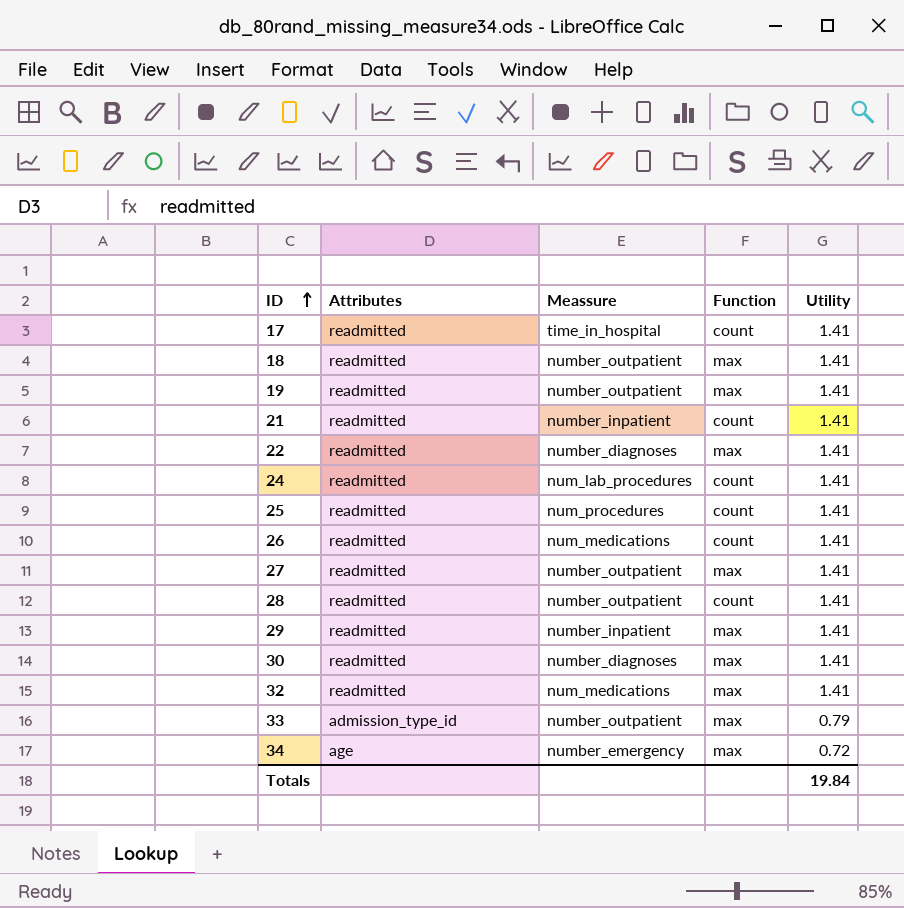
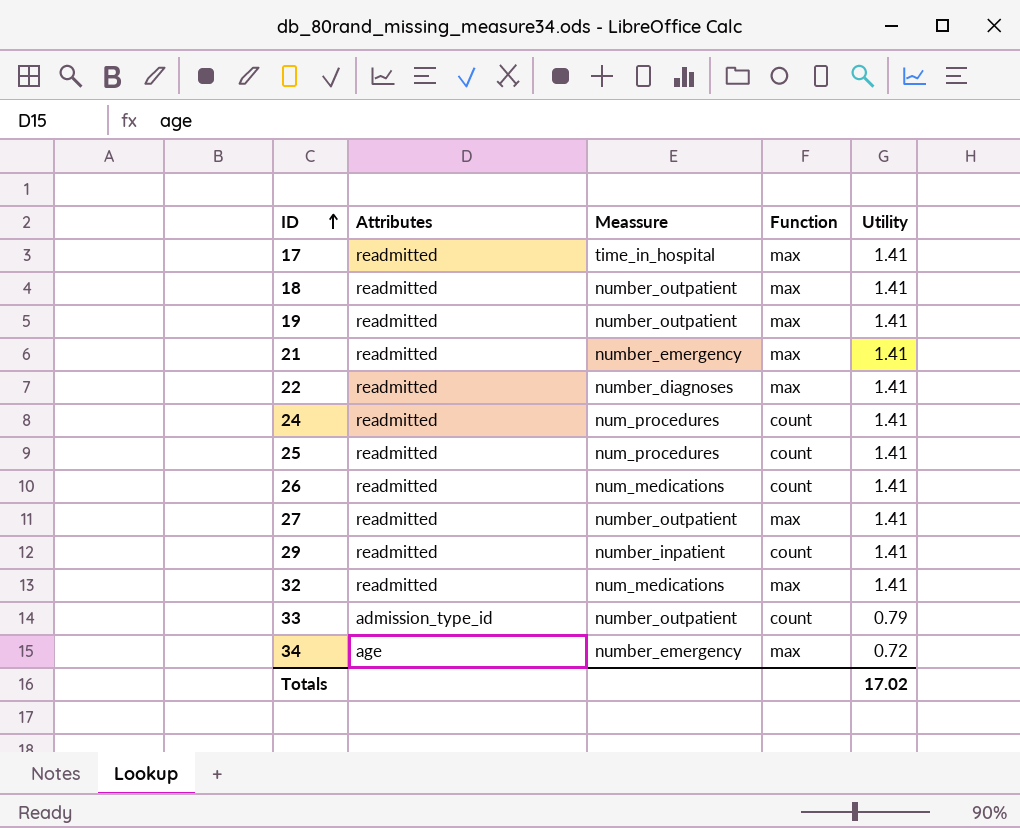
row 28: readmitted | number_outpatient | count | 1.41 -> none
row 30: readmitted | number_diagnoses | max | 1.41 -> none
17 | Function: count -> max
21 | Meassure: number_inpatient -> number_emergency
21 | Function: count -> max
24 | Meassure: num_lab_procedures -> num_procedures
29 | Function: max -> count
33 | Function: max -> count
Totals | Utility: 19.84 -> 17.02

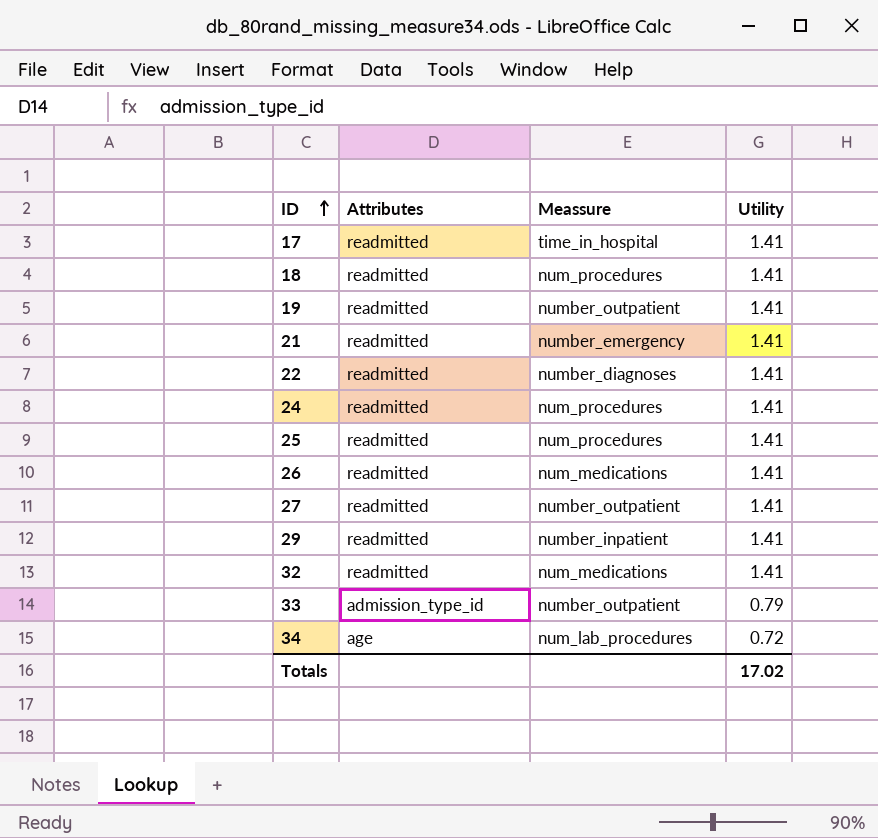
column Function | position: 4 -> none
18 | Meassure: number_outpatient -> num_procedures
34 | Meassure: number_emergency -> num_lab_procedures

